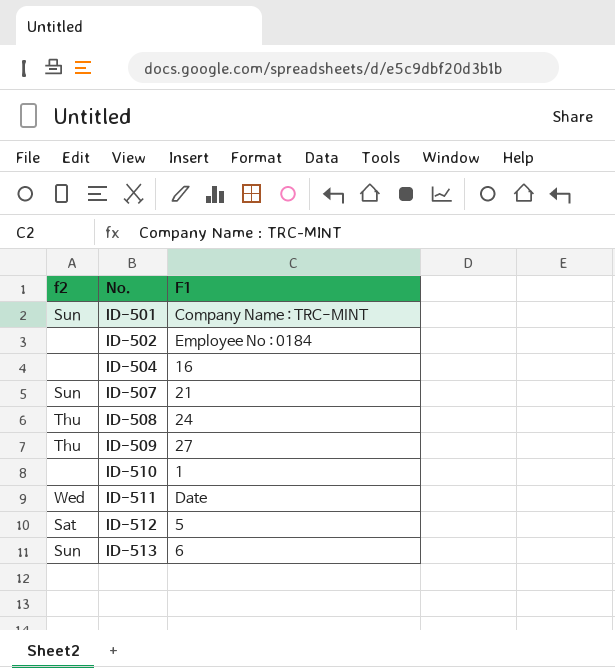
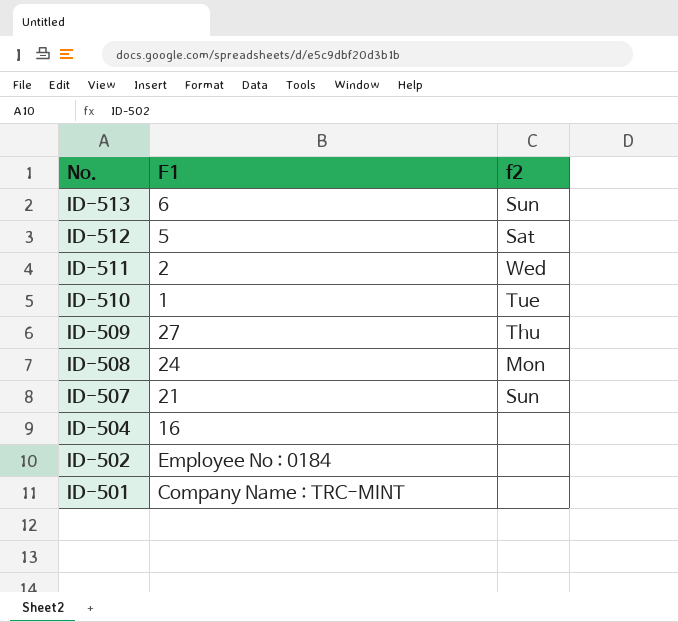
row order: No. ascending -> No. descending
column f2 | position: 1 -> 3
ID-511 | F1: Date -> 2
ID-510 | f2: none -> Tue
ID-508 | f2: Thu -> Mon
ID-501 | f2: Sun -> none

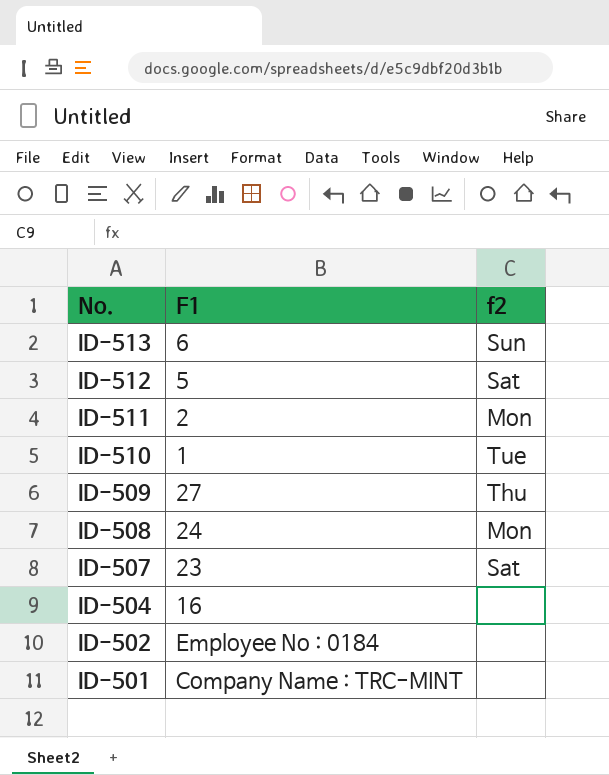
ID-511 | f2: Wed -> Mon
ID-507 | F1: 21 -> 23
ID-507 | f2: Sun -> Sat

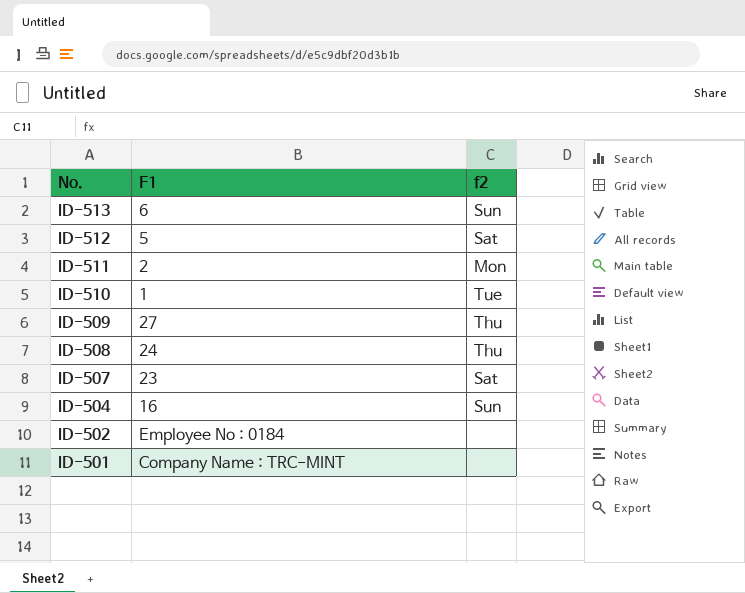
ID-508 | f2: Mon -> Thu
ID-504 | f2: none -> Sun

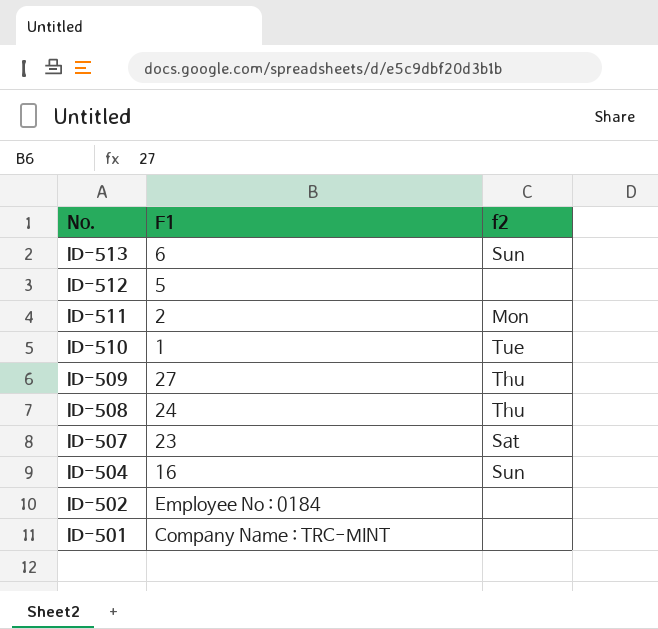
ID-512 | f2: Sat -> none

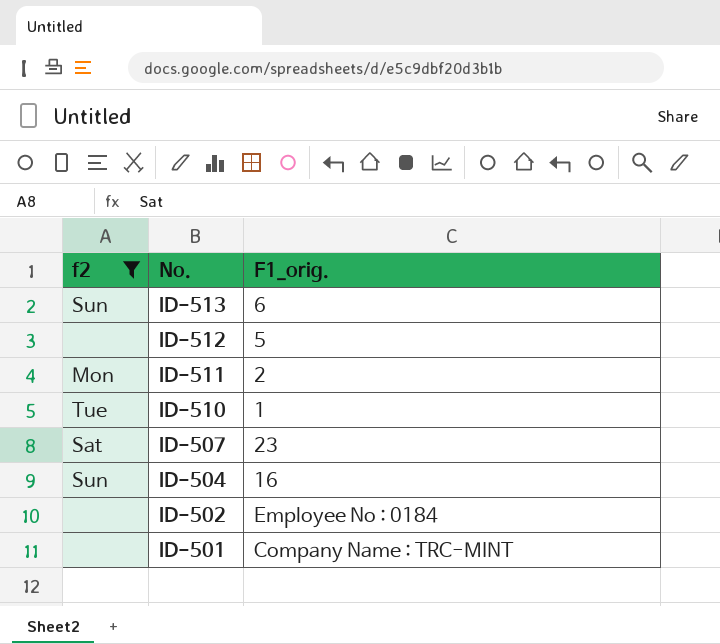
filter: none -> f2 != Thu
column f2 | position: 3 -> 1
column name: F1 -> F1_orig.

